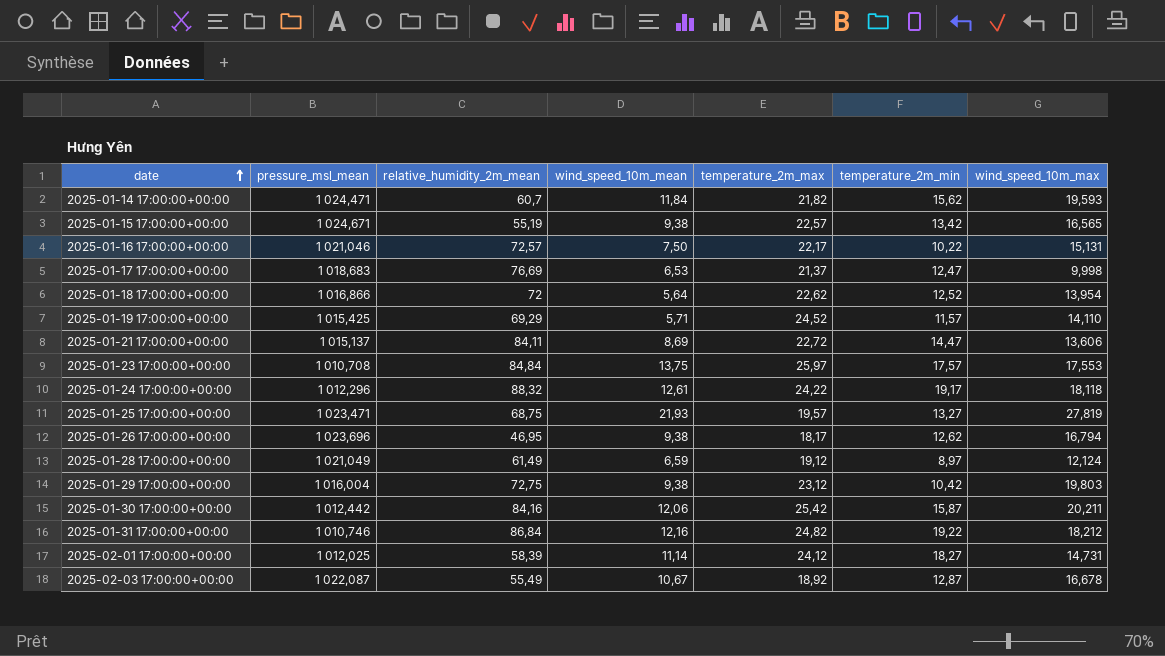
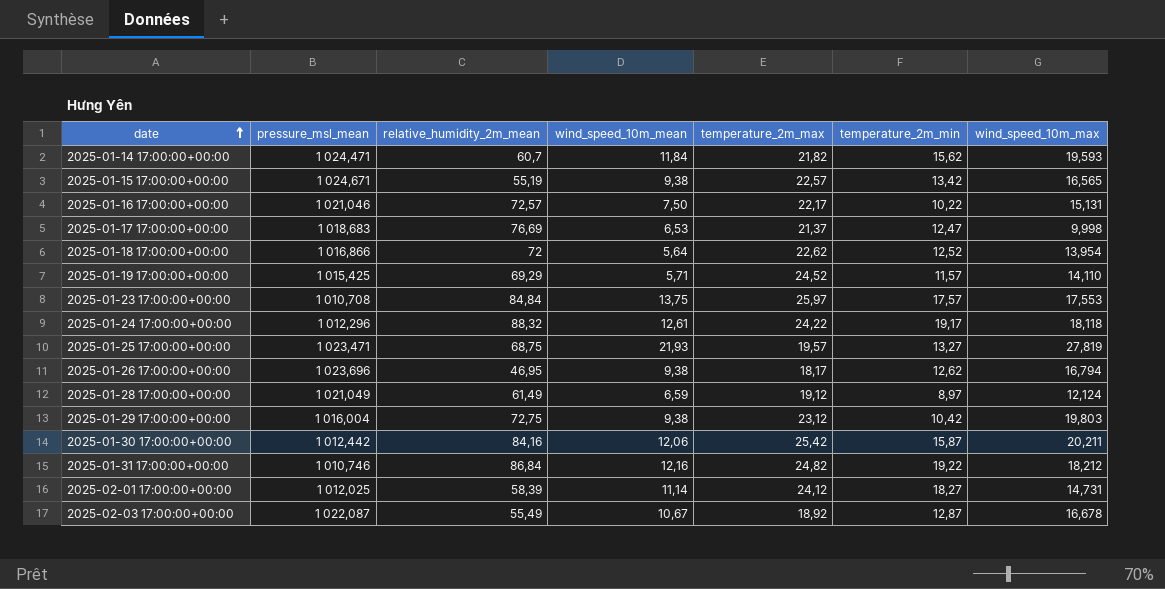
row 2025-01-21 17:00:00+00:00: 1 015,137 | 84,11 | 8,69 | 22,72 | 14,47 | 13,606 -> none

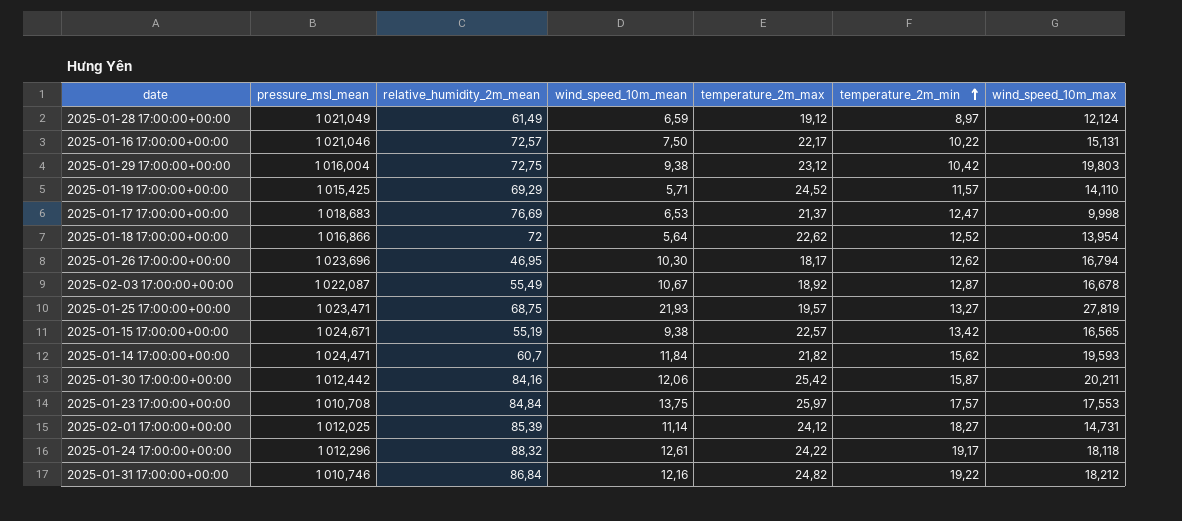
row order: date ascending -> temperature_2m_min ascending
2025-01-26 17:00:00+00:00 | wind_speed_10m_mean: 9,38 -> 10,30
2025-02-01 17:00:00+00:00 | relative_humidity_2m_mean: 58,39 -> 85,39

